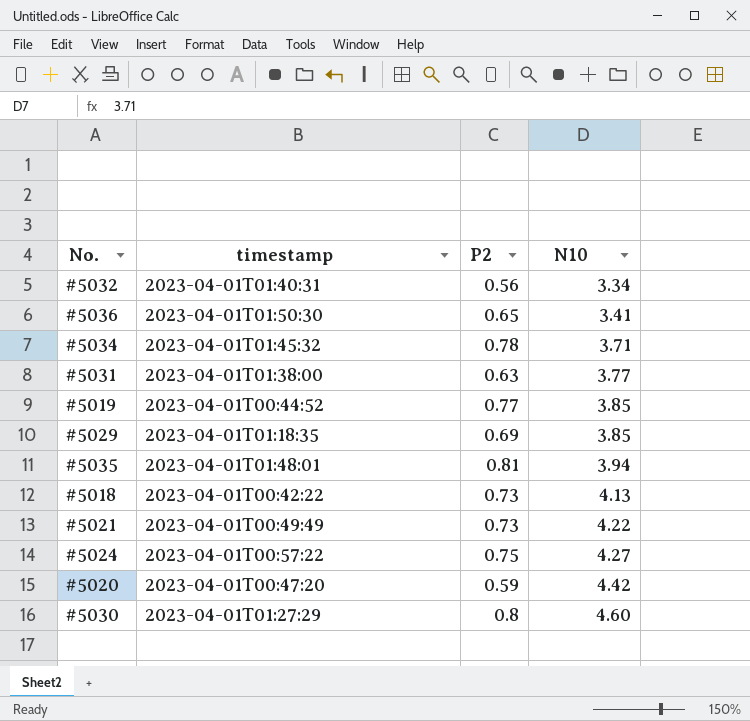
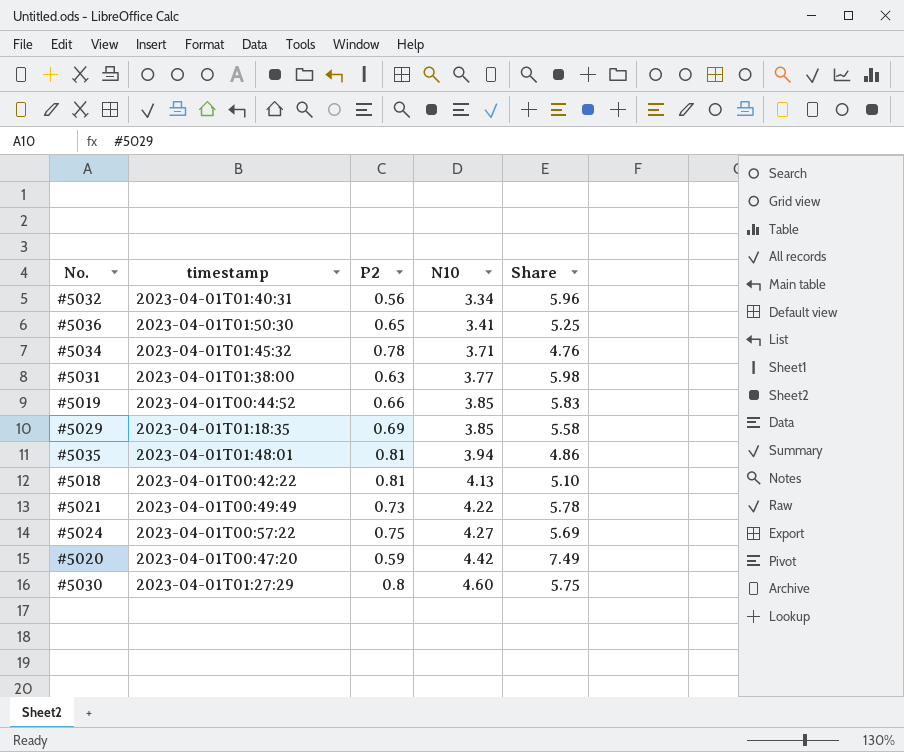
column Share | formula: none -> [N10] / [P2]
#5019 | P2: 0.77 -> 0.66
#5018 | P2: 0.73 -> 0.81

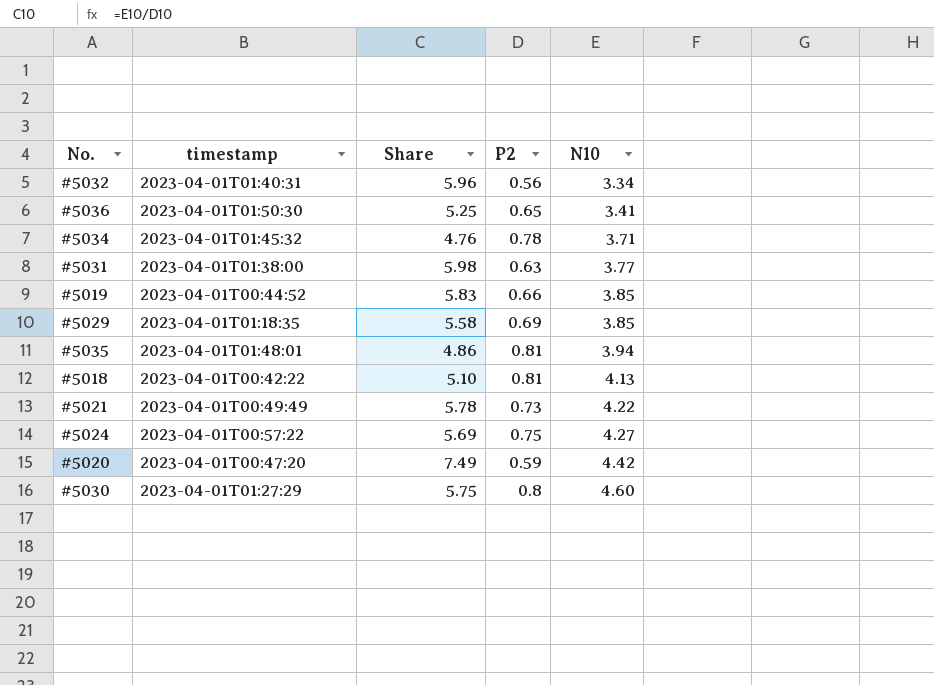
column Share | position: 5 -> 3

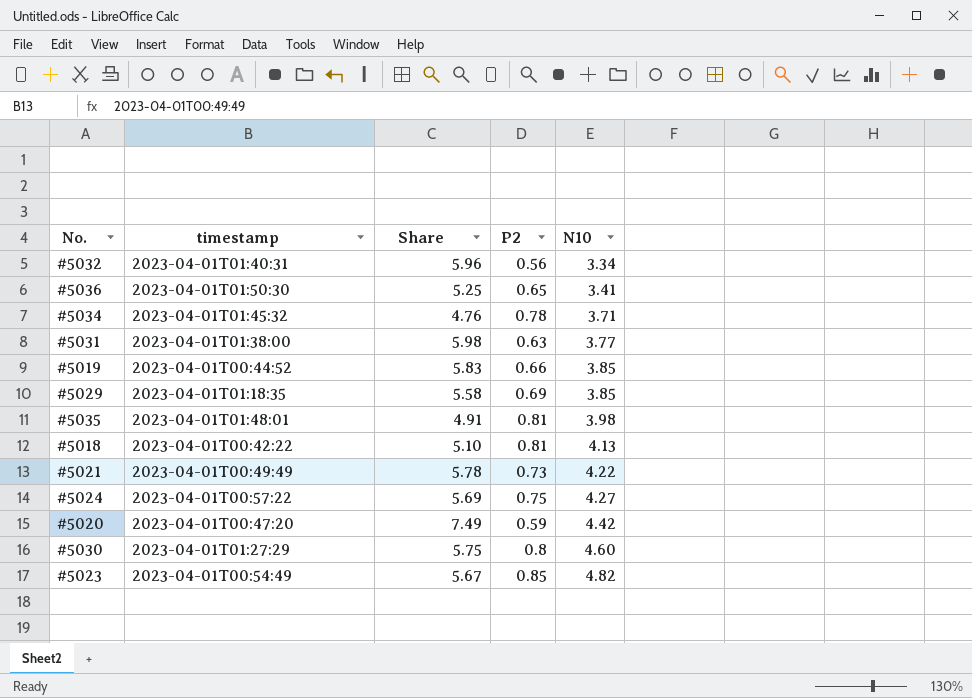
#5035 | Share: 4.86 -> 4.91
#5035 | N10: 3.94 -> 3.98
row #5023: none -> 2023-04-01T00:54:49 | 5.67 | 0.85 | 4.82

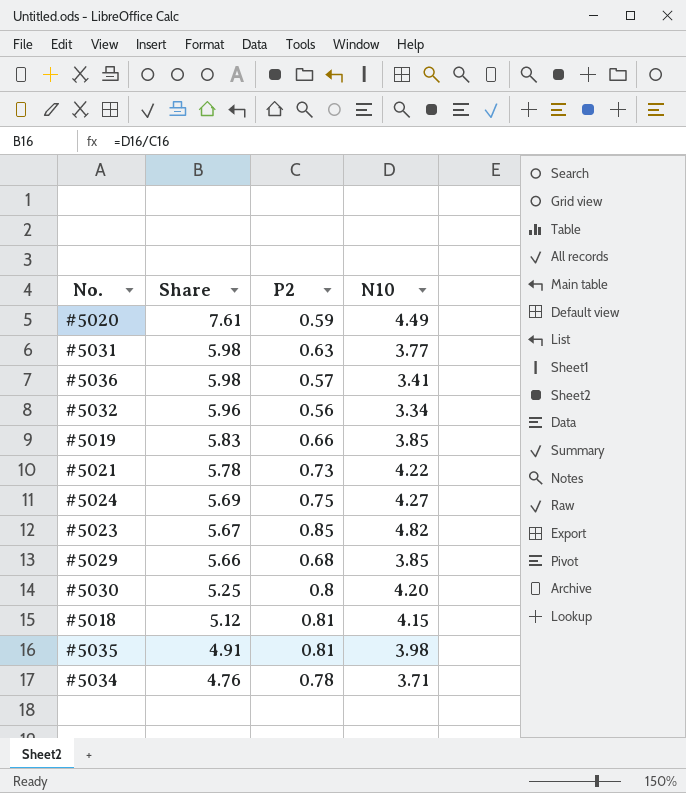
row order: N10 ascending -> Share descending
column timestamp | position: 2 -> none
#5020 | Share: 7.49 -> 7.61
#5020 | N10: 4.42 -> 4.49
#5036 | Share: 5.25 -> 5.98
#5036 | P2: 0.65 -> 0.57
#5029 | Share: 5.58 -> 5.66
#5029 | P2: 0.69 -> 0.68
#5030 | Share: 5.75 -> 5.25
#5030 | N10: 4.60 -> 4.20
#5018 | Share: 5.10 -> 5.12
#5018 | N10: 4.13 -> 4.15

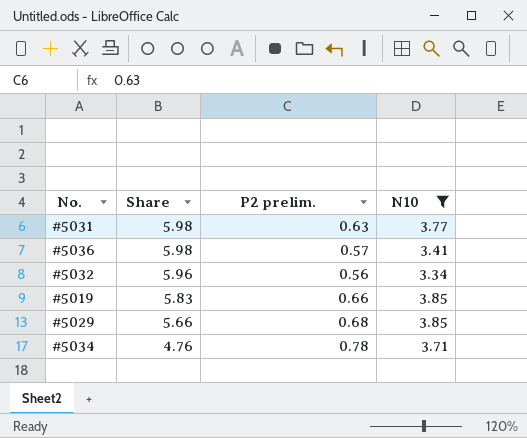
filter: none -> N10 <= 3.85
column name: P2 -> P2 prelim.

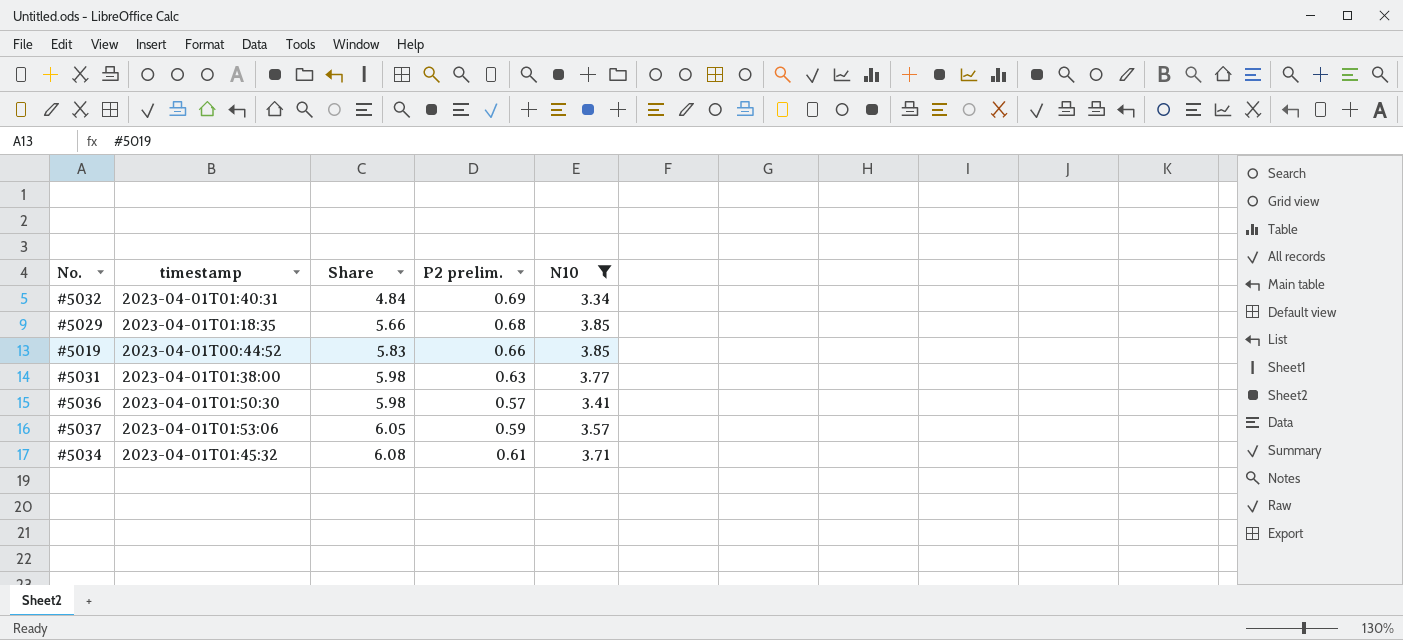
row order: Share descending -> Share ascending
column timestamp | position: none -> 2
#5032 | Share: 5.96 -> 4.84
#5032 | P2 prelim.: 0.56 -> 0.69
row #5037: none -> 2023-04-01T01:53:06 | 6.05 | 0.59 | 3.57
#5034 | Share: 4.76 -> 6.08
#5034 | P2 prelim.: 0.78 -> 0.61

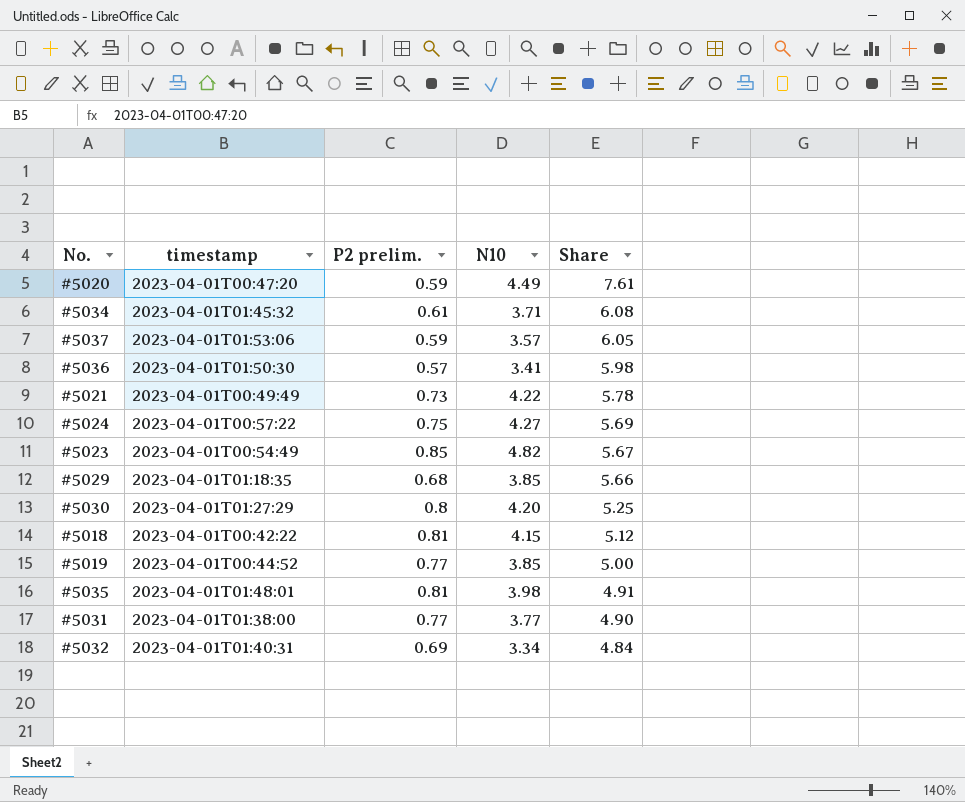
filter: N10 <= 3.85 -> none
row order: Share ascending -> Share descending
column Share | position: 3 -> 5
#5019 | P2 prelim.: 0.66 -> 0.77
#5019 | Share: 5.83 -> 5.00
#5031 | P2 prelim.: 0.63 -> 0.77
#5031 | Share: 5.98 -> 4.90

